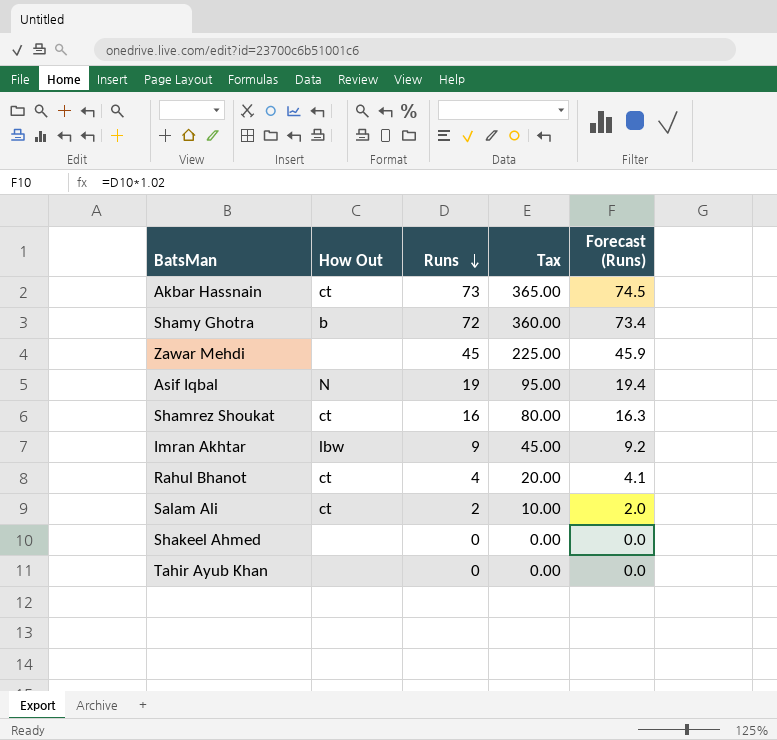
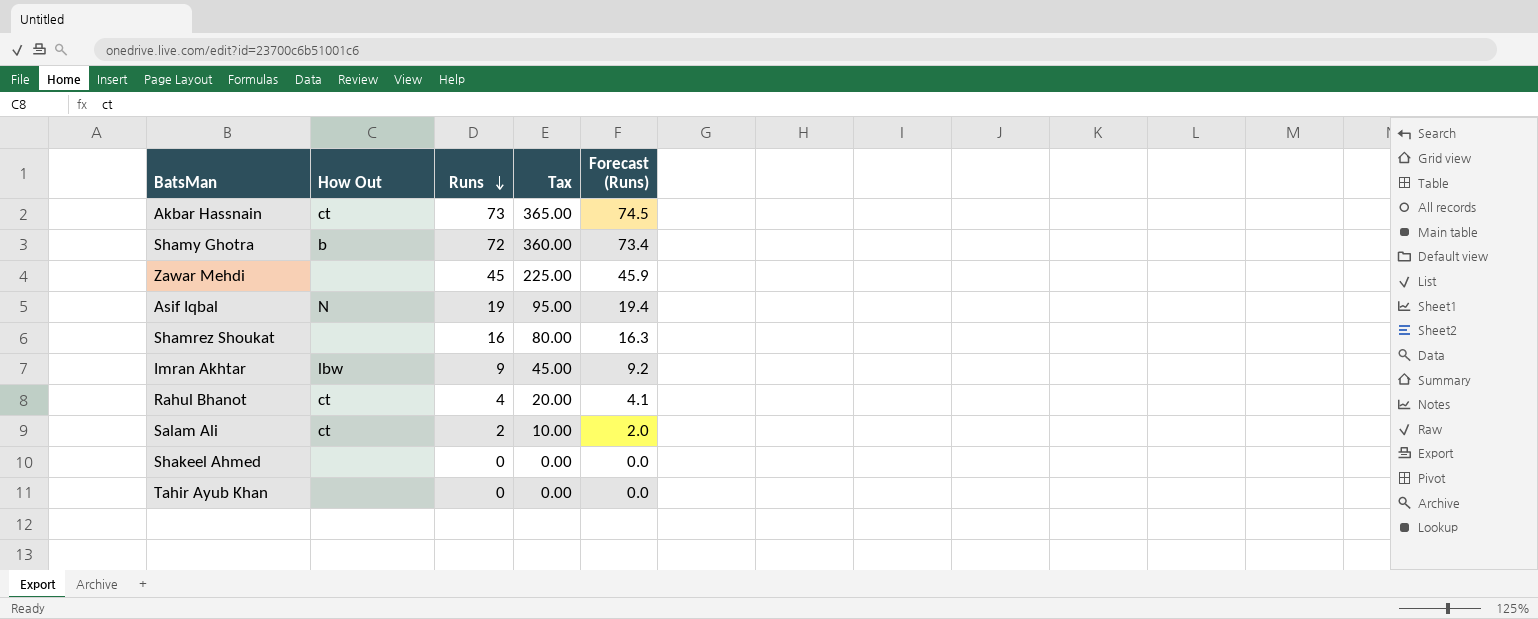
Shamrez Shoukat | How Out: ct -> none

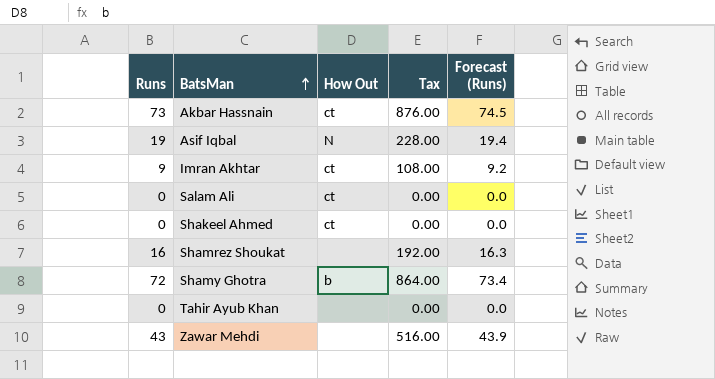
row order: Runs descending -> BatsMan ascending
column Runs | position: 3 -> 1
column Tax | formula: [Runs] * 5 -> [Runs] * 12
row Rahul Bhanot: ct | 4 | 20.00 | 4.1 -> none
Imran Akhtar | How Out: lbw -> ct
Salam Ali | Runs: 2 -> 0
Salam Ali | Forecast (Runs): 2.0 -> 0.0
Shakeel Ahmed | How Out: none -> ct
Zawar Mehdi | Runs: 45 -> 43
Zawar Mehdi | Forecast (Runs): 45.9 -> 43.9

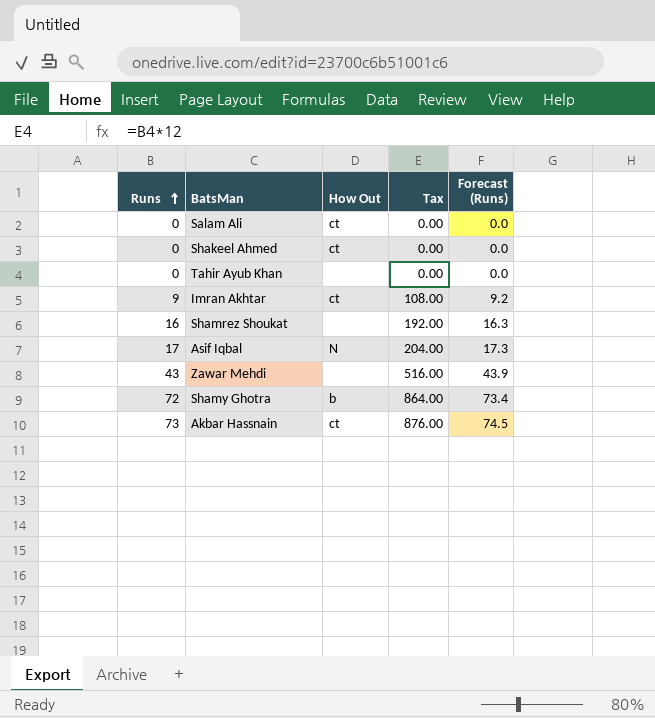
row order: BatsMan ascending -> Runs ascending
Asif Iqbal | Runs: 19 -> 17
Asif Iqbal | Tax: 228.00 -> 204.00
Asif Iqbal | Forecast (Runs): 19.4 -> 17.3

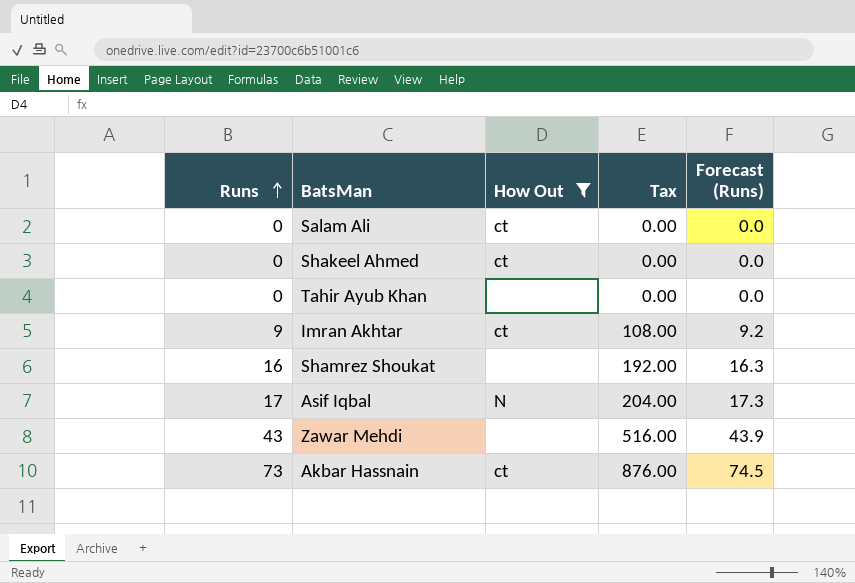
filter: none -> How Out != b

